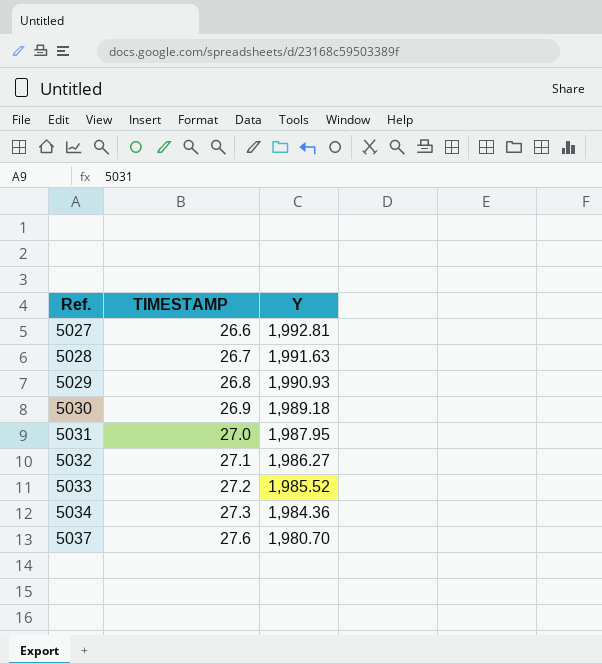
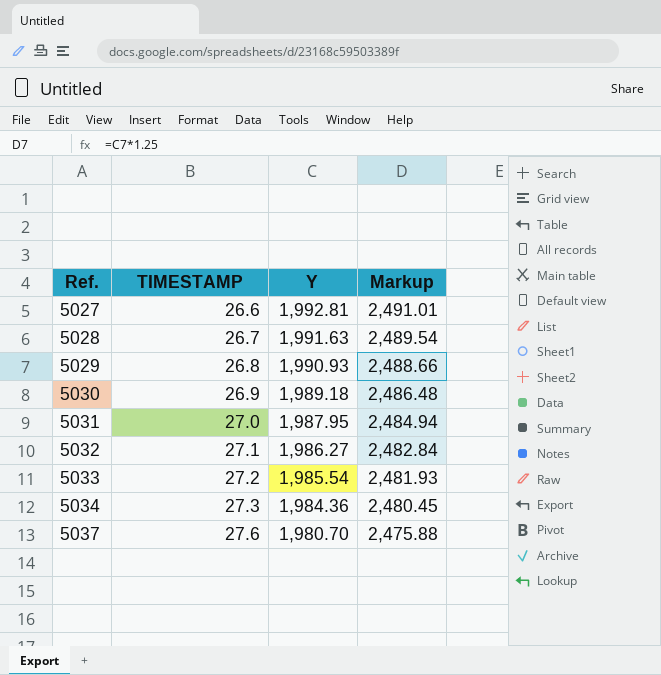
column Markup | formula: none -> [Y] * 1.25
5033 | Y: 1,985.52 -> 1,985.54

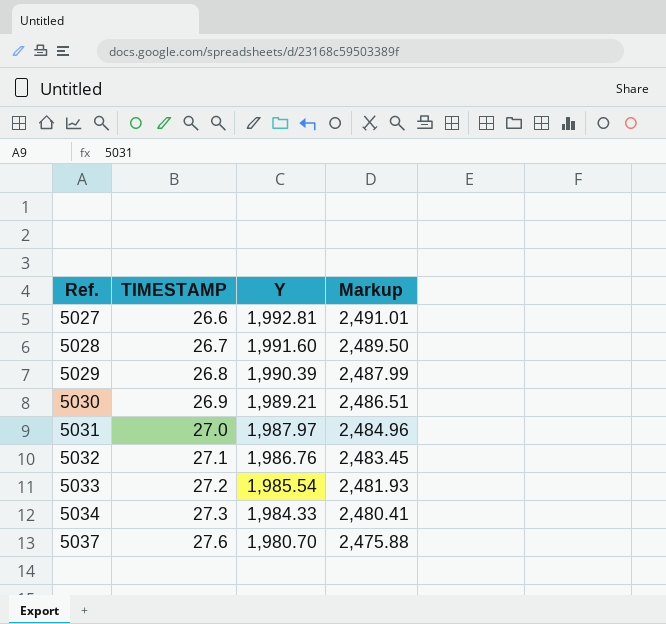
5028 | Y: 1,991.63 -> 1,991.60
5028 | Markup: 2,489.54 -> 2,489.50
5029 | Y: 1,990.93 -> 1,990.39
5029 | Markup: 2,488.66 -> 2,487.99
5030 | Y: 1,989.18 -> 1,989.21
5030 | Markup: 2,486.48 -> 2,486.51
5031 | Y: 1,987.95 -> 1,987.97
5031 | Markup: 2,484.94 -> 2,484.96
5032 | Y: 1,986.27 -> 1,986.76
5032 | Markup: 2,482.84 -> 2,483.45
5034 | Y: 1,984.36 -> 1,984.33
5034 | Markup: 2,480.45 -> 2,480.41

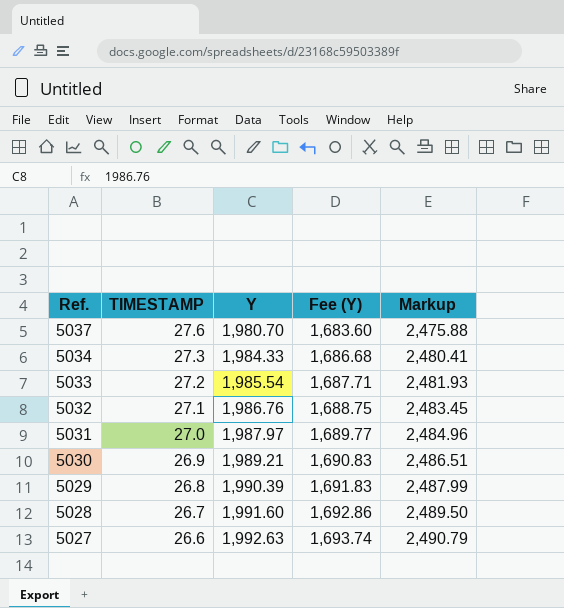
row order: Ref. ascending -> Ref. descending
column Fee (Y) | formula: none -> [Y] * 0.85
5027 | Y: 1,992.81 -> 1,992.63
5027 | Markup: 2,491.01 -> 2,490.79

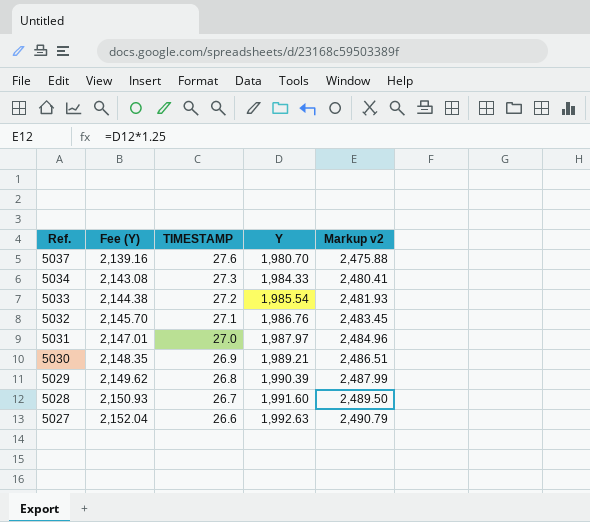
column Fee (Y) | formula: [Y] * 0.85 -> [Y] * 1.08
column Fee (Y) | position: 4 -> 2
column name: Markup -> Markup v2

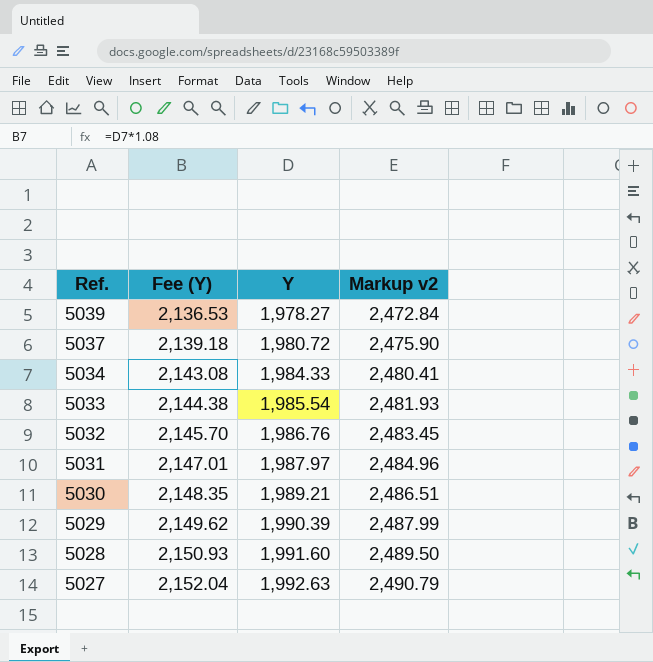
column TIMESTAMP | position: 3 -> none
row 5039: none -> 2,136.53 | 1,978.27 | 2,472.84
5037 | Fee (Y): 2,139.16 -> 2,139.18
5037 | Y: 1,980.70 -> 1,980.72
5037 | Markup v2: 2,475.88 -> 2,475.90

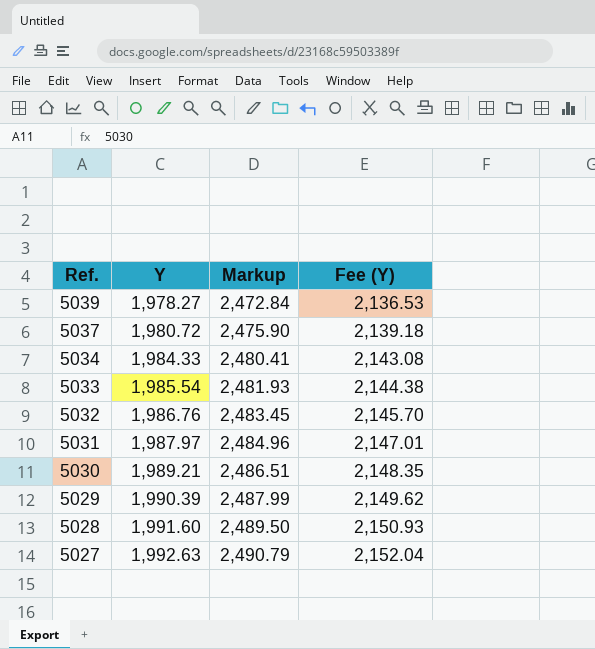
column name: Markup v2 -> Markup
column Fee (Y) | position: 2 -> 4

